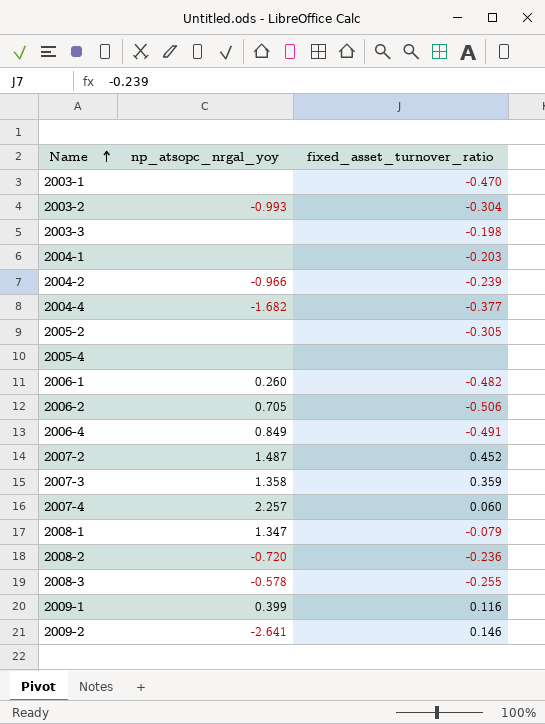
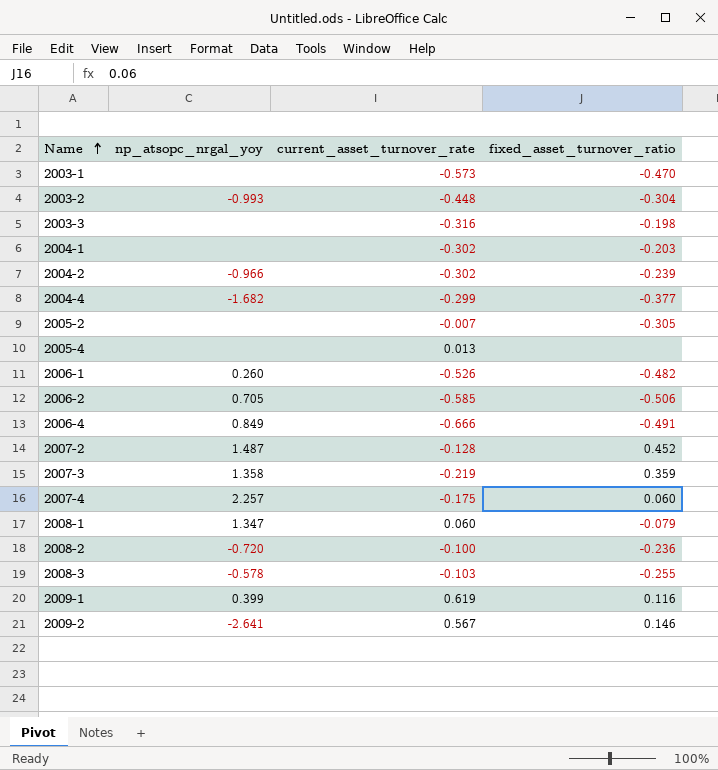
column current_asset_turnover_rate | position: none -> 3

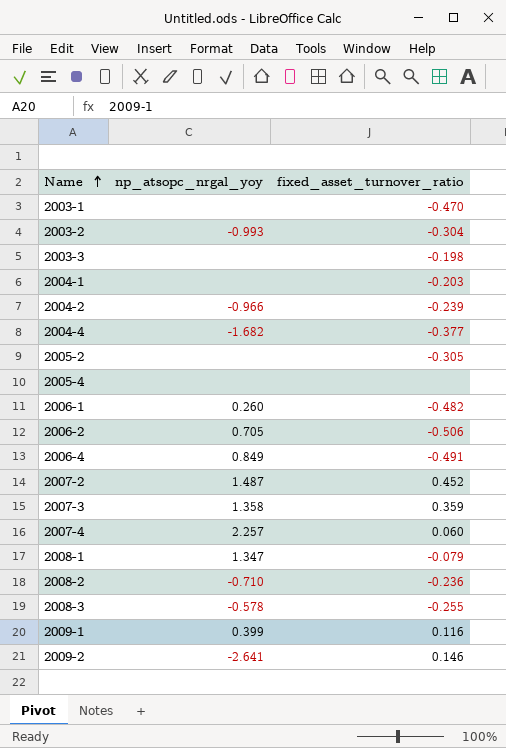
column current_asset_turnover_rate | position: 3 -> none
2008-2 | np_atsopc_nrgal_yoy: -0.720 -> -0.710

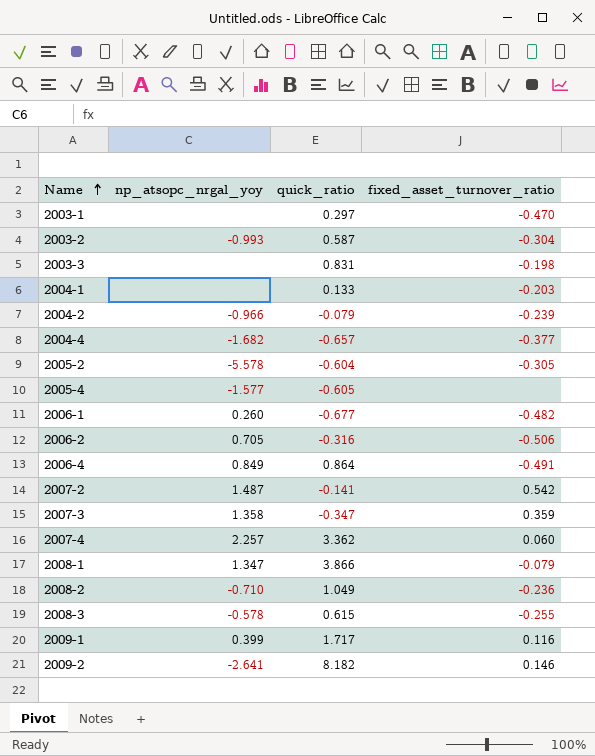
column quick_ratio | position: none -> 3
2005-2 | np_atsopc_nrgal_yoy: none -> -5.578
2005-4 | np_atsopc_nrgal_yoy: none -> -1.577
2007-2 | fixed_asset_turnover_ratio: 0.452 -> 0.542

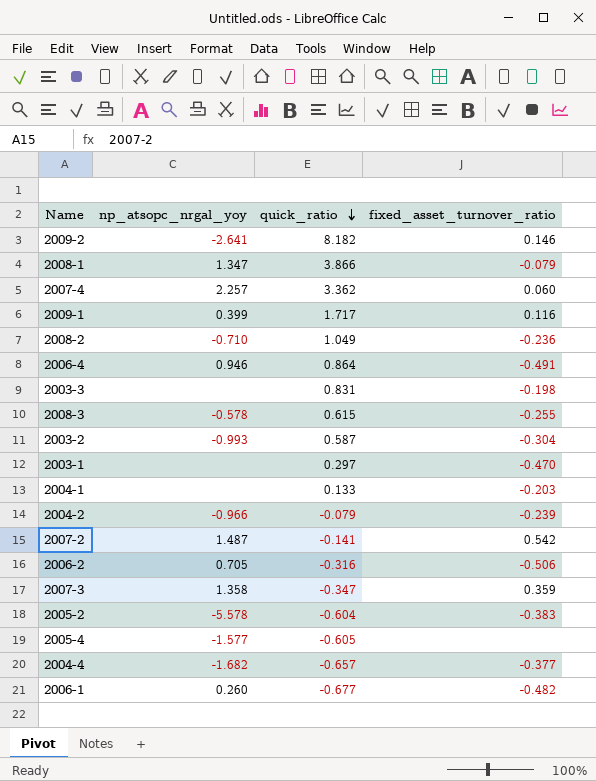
row order: Name ascending -> quick_ratio descending
2006-4 | np_atsopc_nrgal_yoy: 0.849 -> 0.946
2005-2 | fixed_asset_turnover_ratio: -0.305 -> -0.383

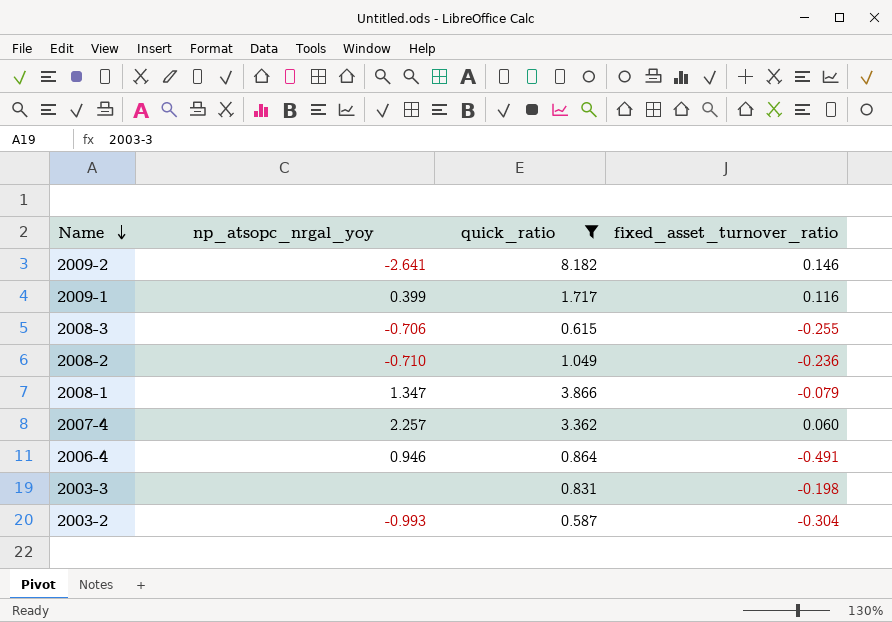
filter: none -> quick_ratio >= 0.587
row order: quick_ratio descending -> Name descending
2008-3 | np_atsopc_nrgal_yoy: -0.578 -> -0.706

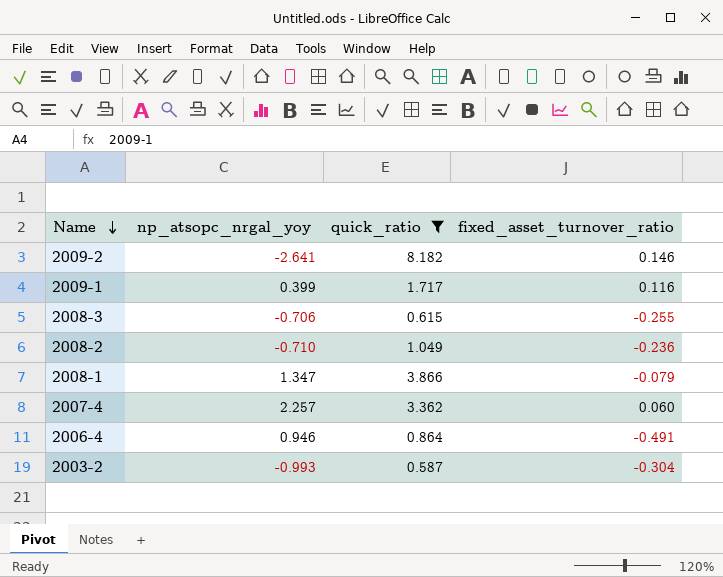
row 2003-3: none | 0.831 | -0.198 -> none

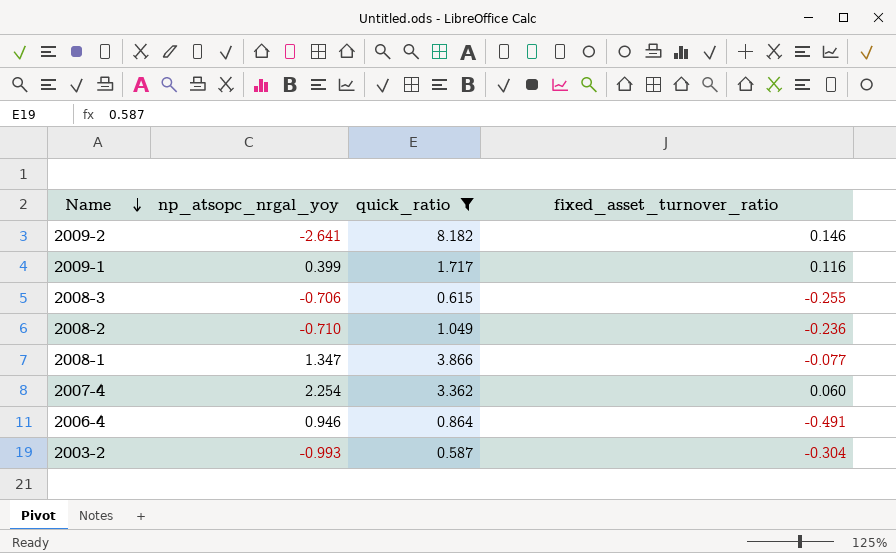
2008-1 | fixed_asset_turnover_ratio: -0.079 -> -0.077
2007-4 | np_atsopc_nrgal_yoy: 2.257 -> 2.254

